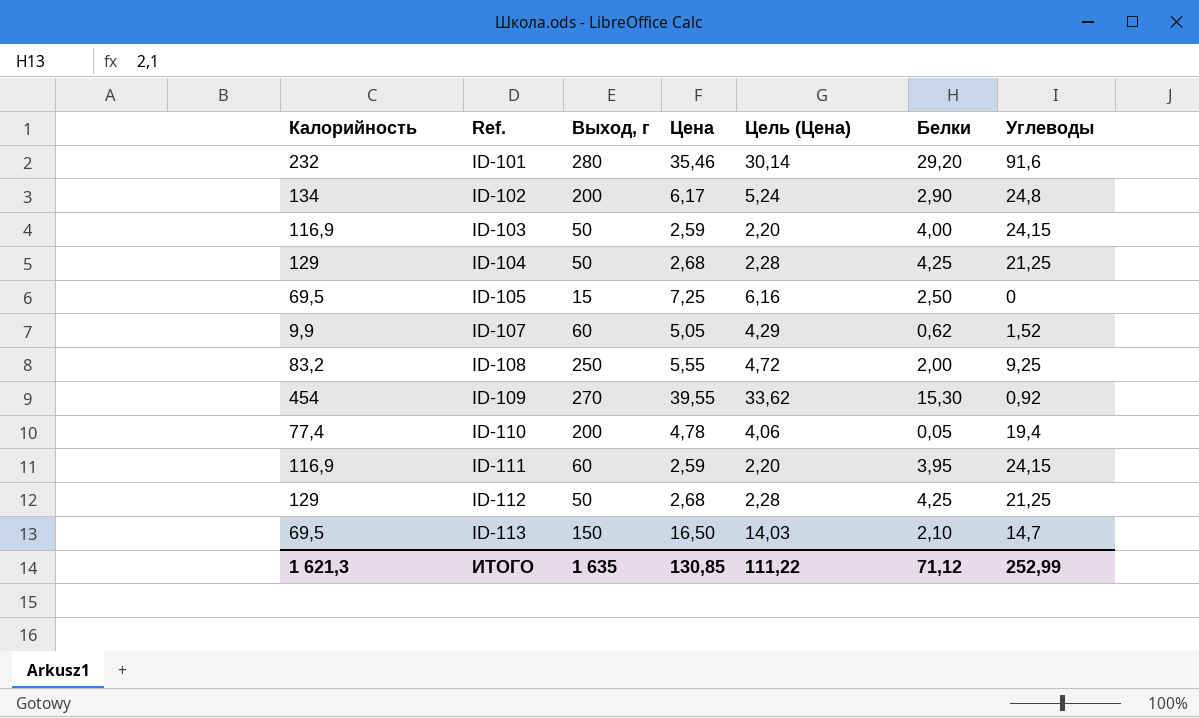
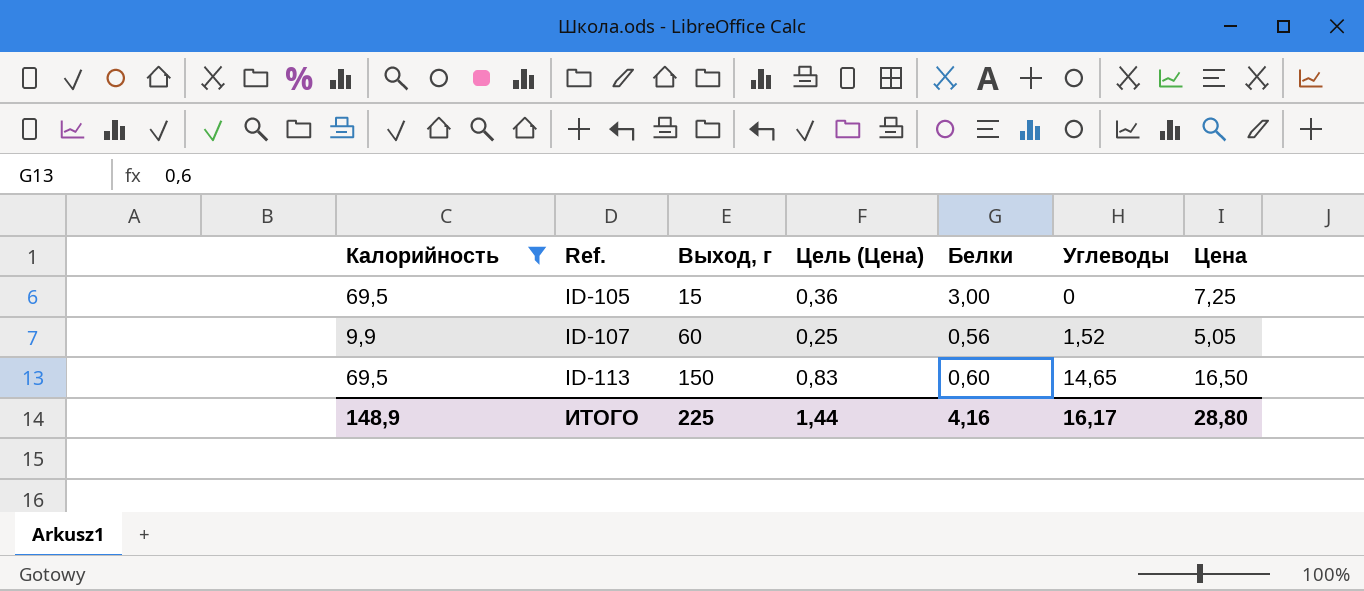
filter: none -> Калорийность <= 69,5
column Цель (Цена) | formula: [Цена] * 0,85 -> [Цена] * 0,05
column Цена | position: 4 -> 7
ID-105 | Белки: 2,50 -> 3,00
ID-107 | Белки: 0,62 -> 0,56
ID-113 | Белки: 2,10 -> 0,60
ID-113 | Углеводы: 14,7 -> 14,65
ИТОГО | Калорийность: 1 621,3 -> 148,9
ИТОГО | Выход, г: 1 635 -> 225
ИТОГО | Цель (Цена): 111,22 -> 1,44
ИТОГО | Белки: 71,12 -> 4,16
ИТОГО | Углеводы: 252,99 -> 16,17
ИТОГО | Цена: 130,85 -> 28,80

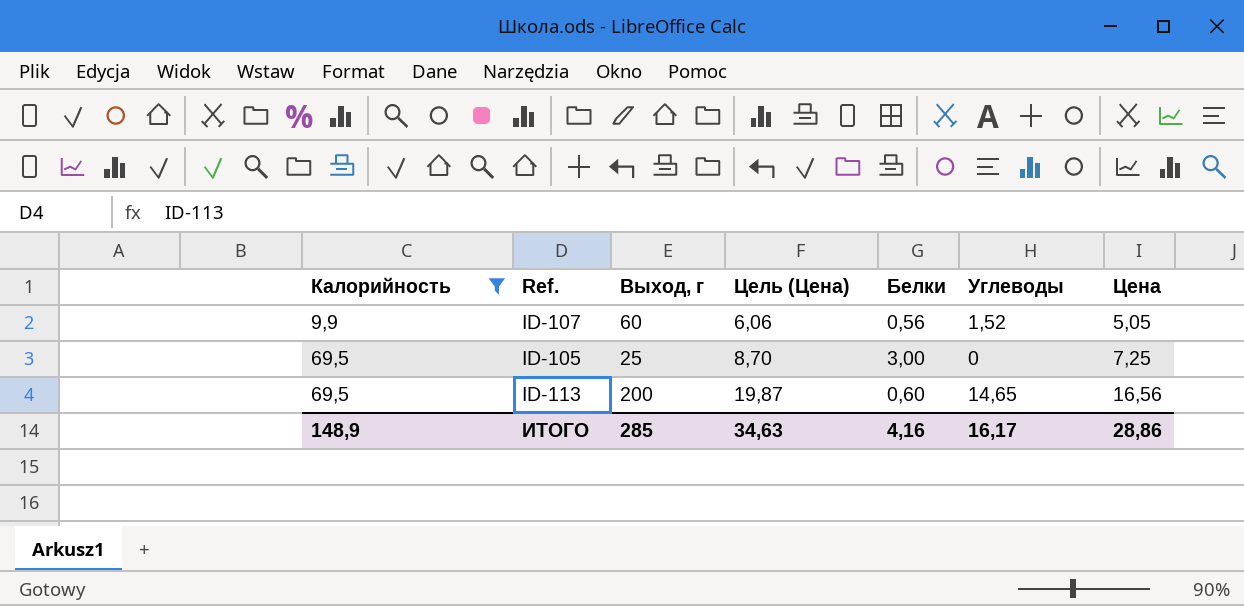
row order: Ref. ascending -> Калорийность ascending
column Цель (Цена) | formula: [Цена] * 0,05 -> [Цена] * 1,2
ID-105 | Выход, г: 15 -> 25
ID-113 | Выход, г: 150 -> 200
ID-113 | Цена: 16,50 -> 16,56
ИТОГО | Выход, г: 225 -> 285
ИТОГО | Цель (Цена): 1,44 -> 34,63
ИТОГО | Цена: 28,80 -> 28,86

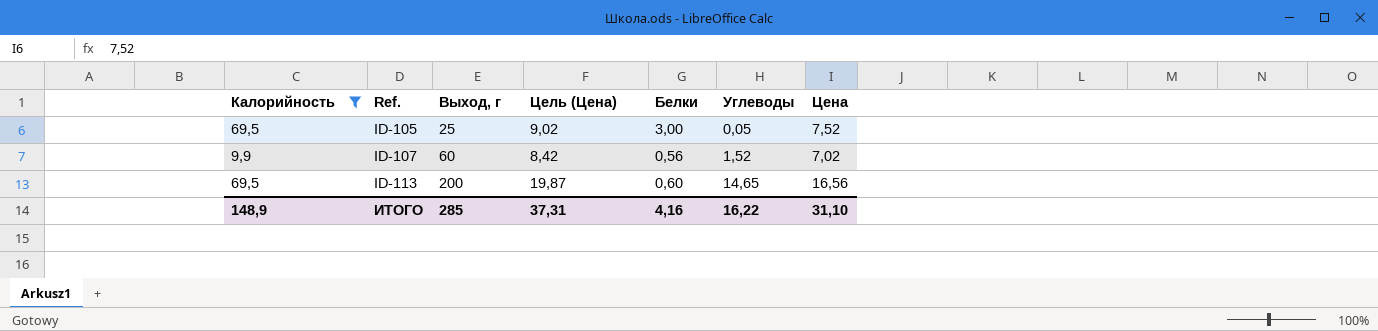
row order: Калорийность ascending -> Ref. ascending
ID-105 | Цель (Цена): 8,70 -> 9,02
ID-105 | Углеводы: 0 -> 0,05
ID-105 | Цена: 7,25 -> 7,52
ID-107 | Цель (Цена): 6,06 -> 8,42
ID-107 | Цена: 5,05 -> 7,02
ИТОГО | Цель (Цена): 34,63 -> 37,31
ИТОГО | Углеводы: 16,17 -> 16,22
ИТОГО | Цена: 28,86 -> 31,10

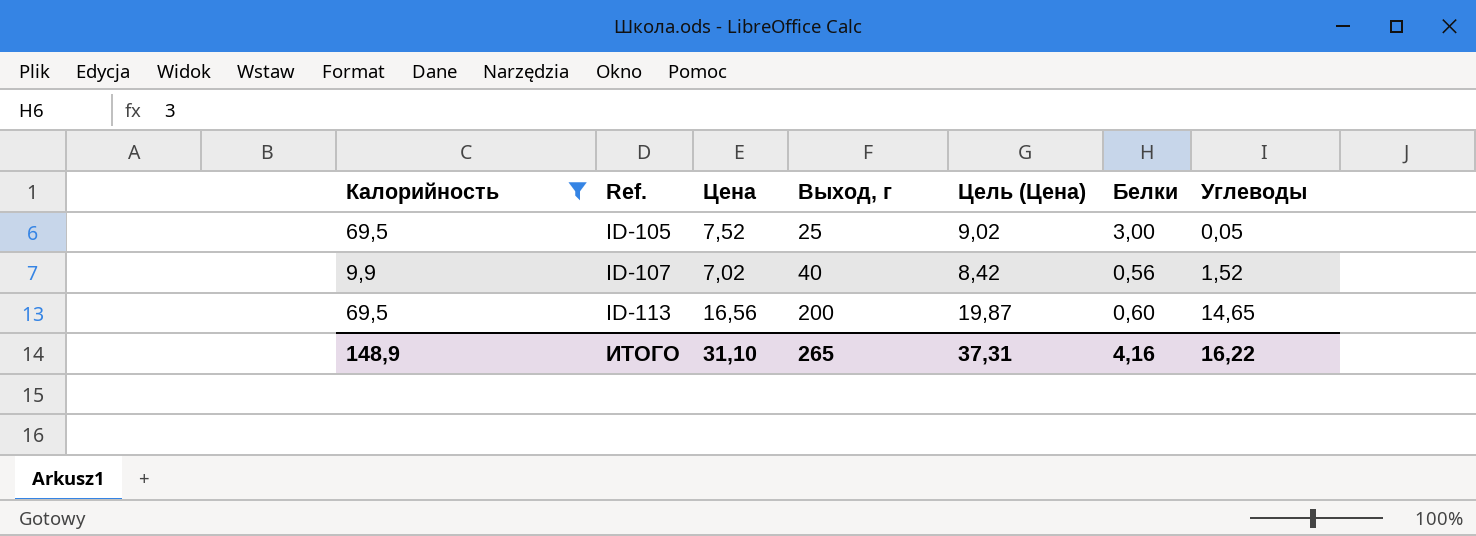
column Цена | position: 7 -> 3
ID-107 | Выход, г: 60 -> 40
ИТОГО | Выход, г: 285 -> 265

